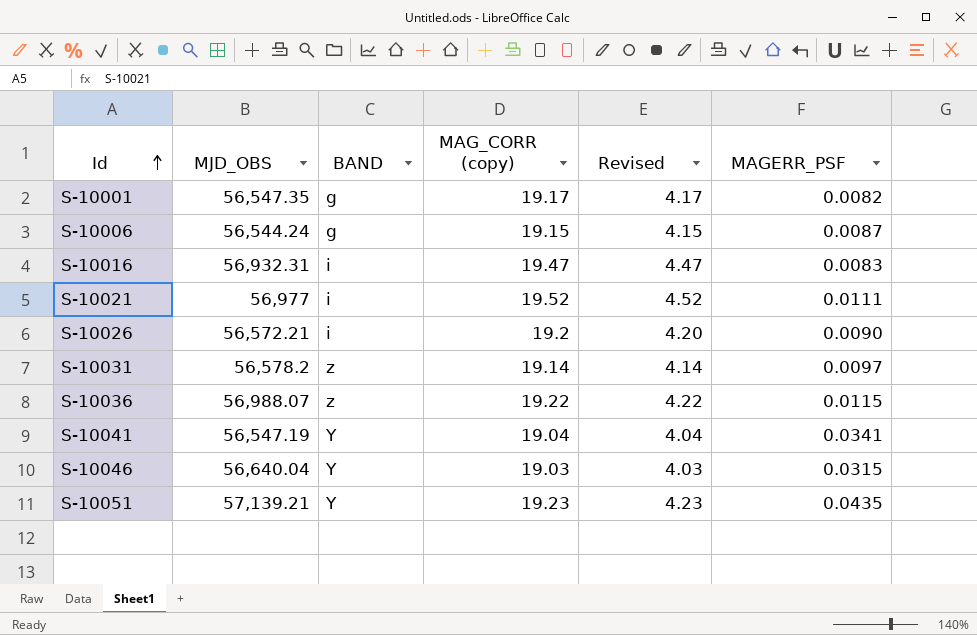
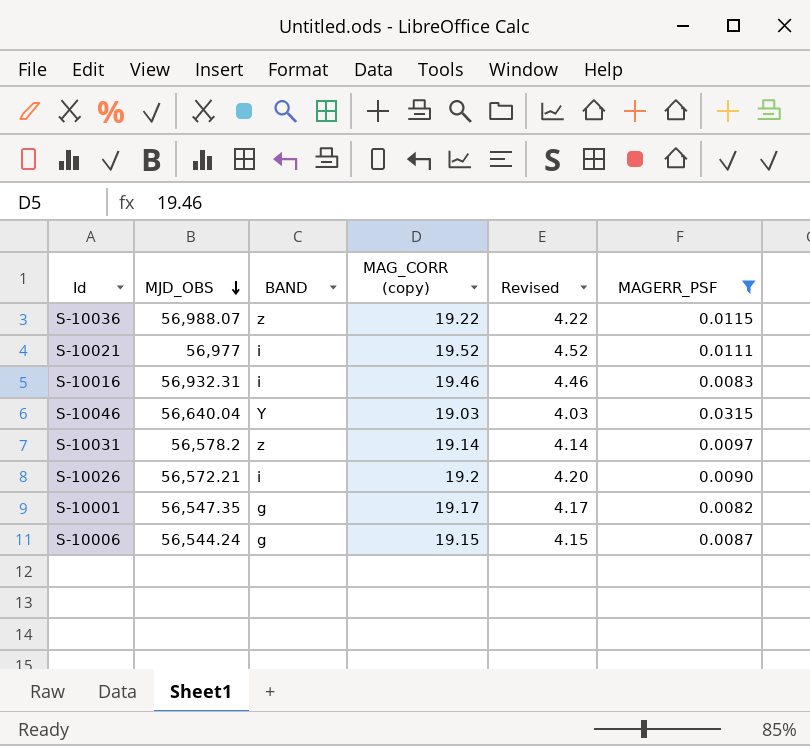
filter: none -> MAGERR_PSF <= 0.0315
row order: Id ascending -> MJD_OBS descending
S-10016 | MAG_CORR (copy): 19.47 -> 19.46
S-10016 | Revised: 4.47 -> 4.46

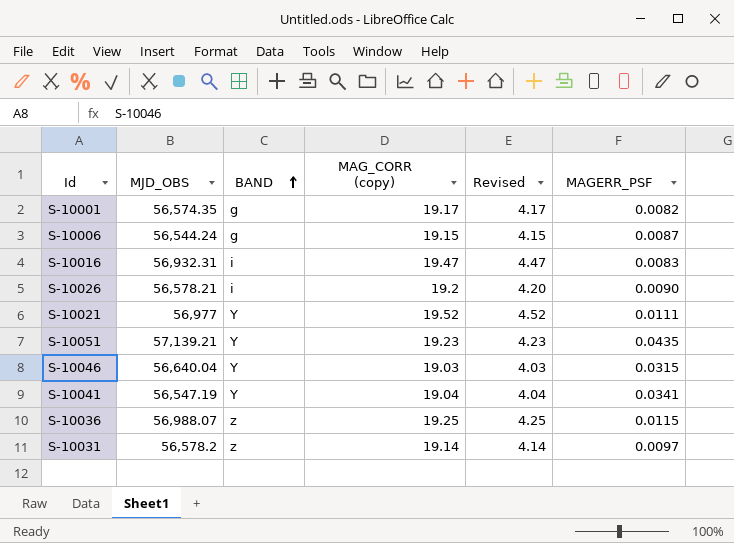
filter: MAGERR_PSF <= 0.0315 -> none
row order: MJD_OBS descending -> BAND ascending
S-10001 | MJD_OBS: 56,547.35 -> 56,574.35
S-10016 | MAG_CORR (copy): 19.46 -> 19.47
S-10016 | Revised: 4.46 -> 4.47
S-10026 | MJD_OBS: 56,572.21 -> 56,578.21
S-10021 | BAND: i -> Y
S-10036 | MAG_CORR (copy): 19.22 -> 19.25
S-10036 | Revised: 4.22 -> 4.25

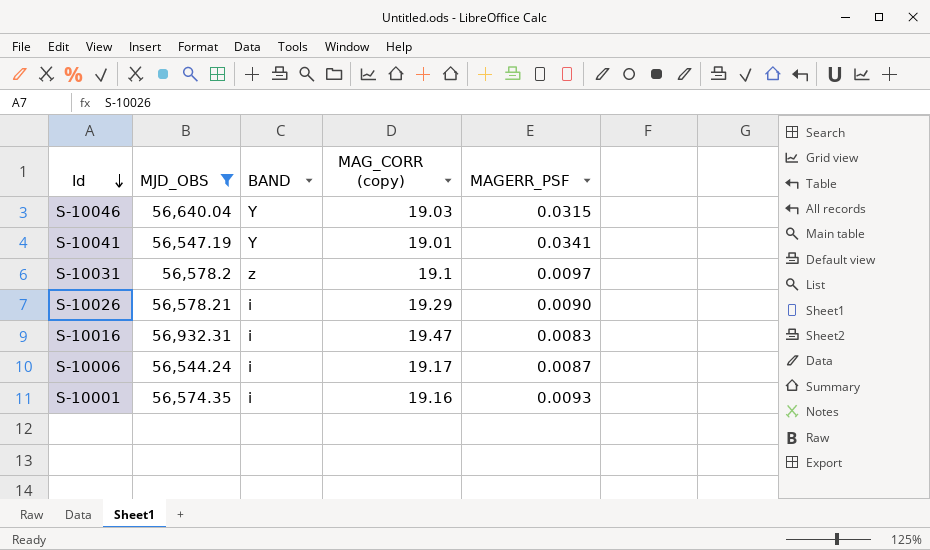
filter: none -> MJD_OBS <= 56,932.31
row order: BAND ascending -> Id descending
column Revised | formula: [MAG_CORR (copy)] - 15 -> none
S-10041 | MAG_CORR (copy): 19.04 -> 19.01
S-10031 | MAG_CORR (copy): 19.14 -> 19.1
S-10026 | MAG_CORR (copy): 19.2 -> 19.29
S-10006 | BAND: g -> i
S-10006 | MAG_CORR (copy): 19.15 -> 19.17
S-10001 | BAND: g -> i
S-10001 | MAG_CORR (copy): 19.17 -> 19.16
S-10001 | MAGERR_PSF: 0.0082 -> 0.0093

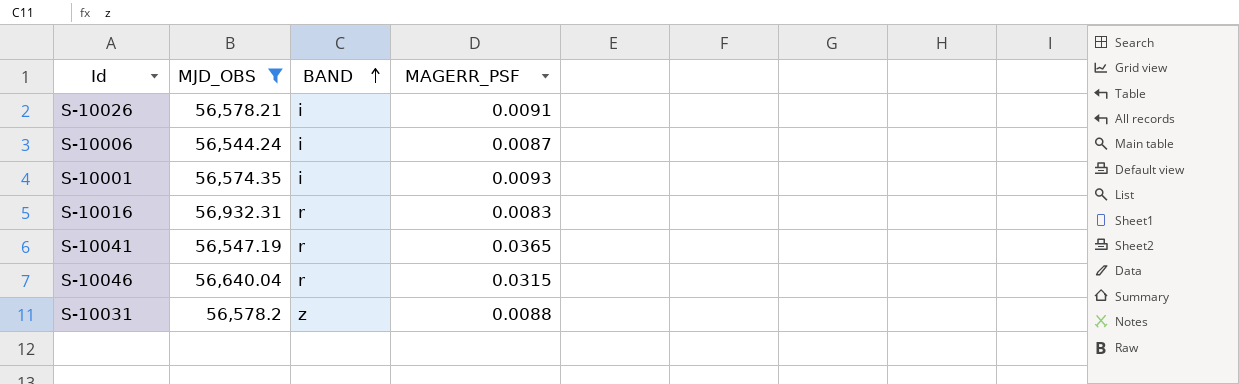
row order: Id descending -> BAND ascending
column MAG_CORR (copy) | position: 4 -> none
S-10026 | MAGERR_PSF: 0.0090 -> 0.0091
S-10016 | BAND: i -> r
S-10041 | BAND: Y -> r
S-10041 | MAGERR_PSF: 0.0341 -> 0.0365
S-10046 | BAND: Y -> r
S-10031 | MAGERR_PSF: 0.0097 -> 0.0088

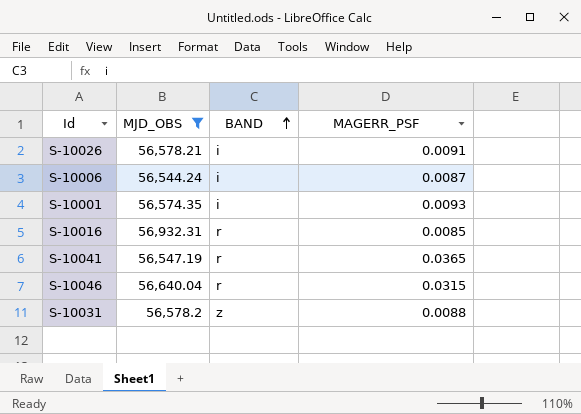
S-10016 | MAGERR_PSF: 0.0083 -> 0.0085

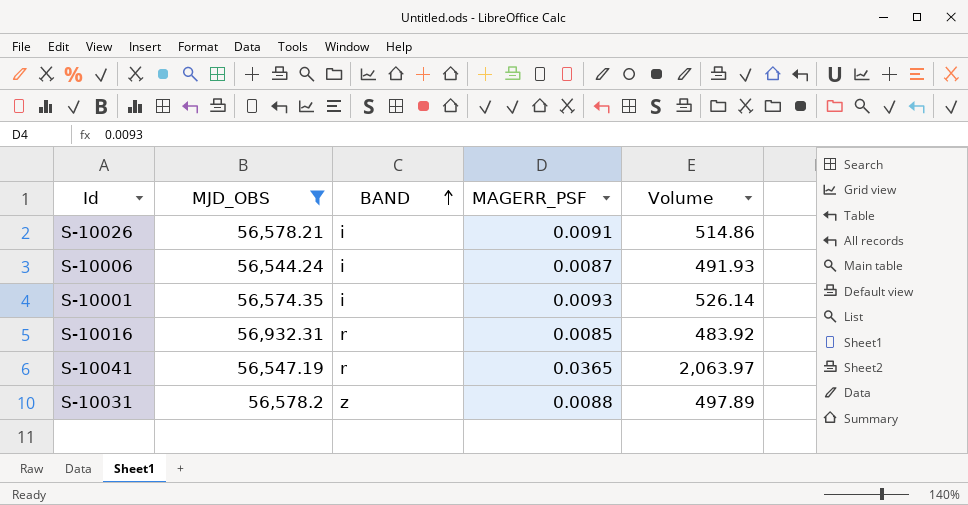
column Volume | formula: none -> [MJD_OBS] * [MAGERR_PSF]
row S-10046: 56,640.04 | r | 0.0315 -> none

